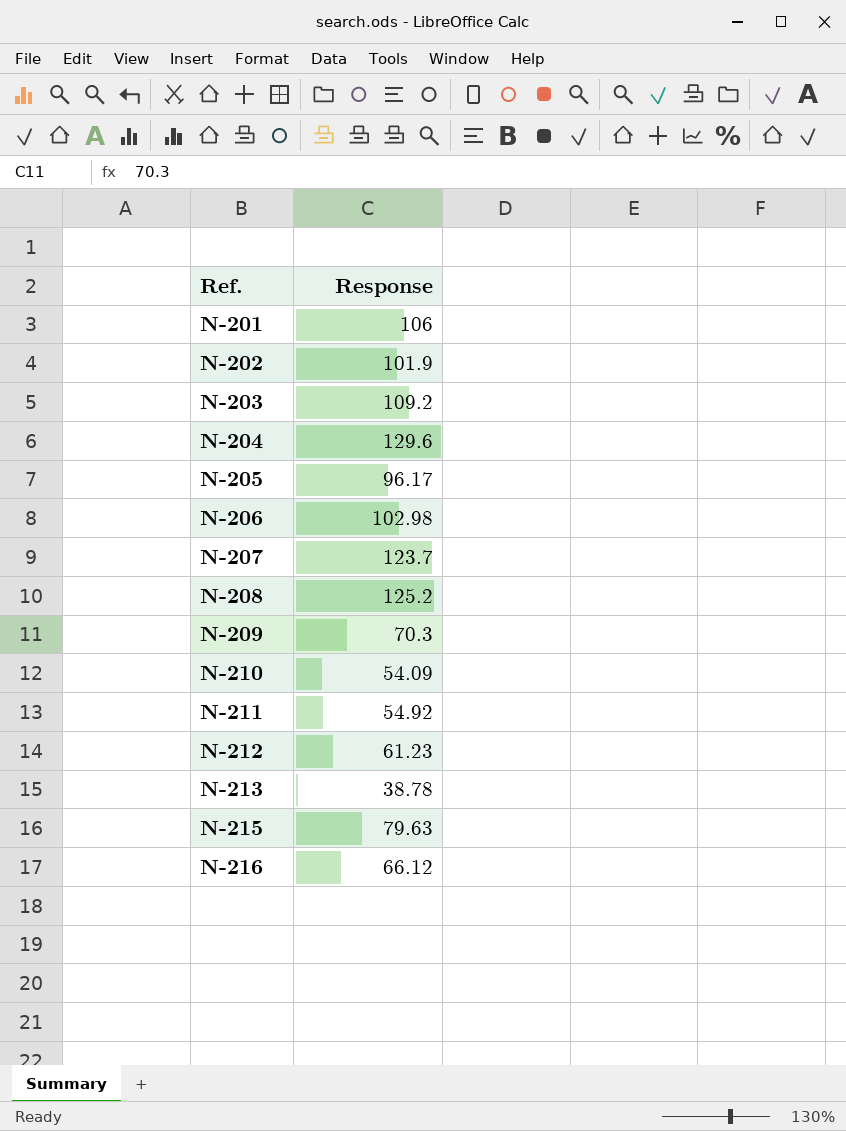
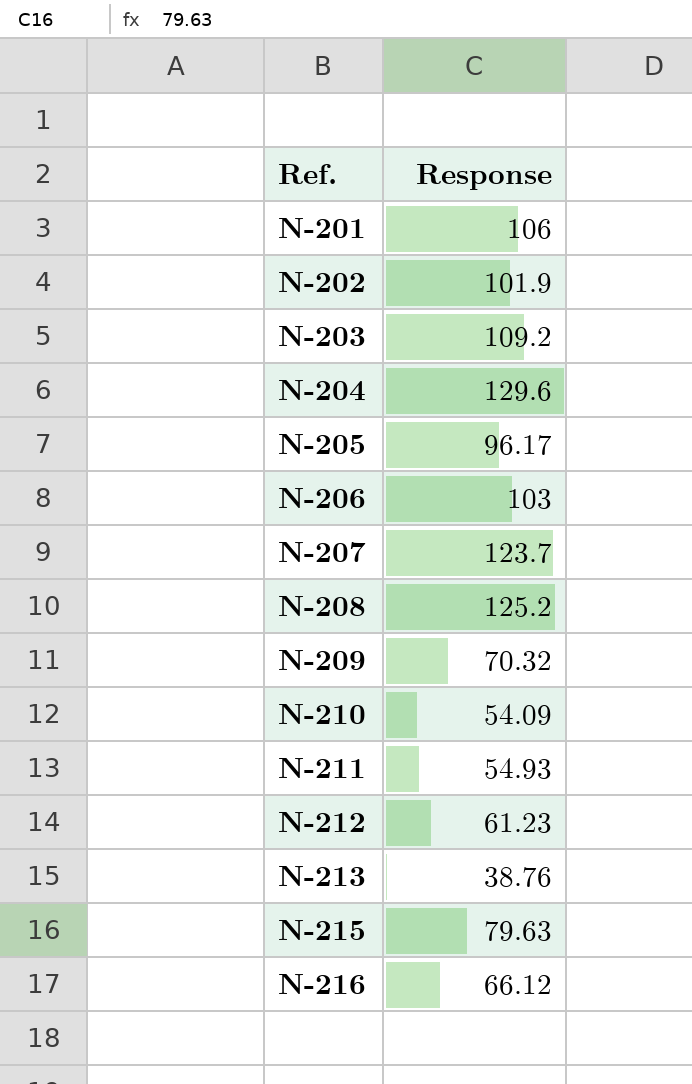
N-206 | Response: 102.98 -> 103
N-209 | Response: 70.3 -> 70.32
N-211 | Response: 54.92 -> 54.93
N-213 | Response: 38.78 -> 38.76

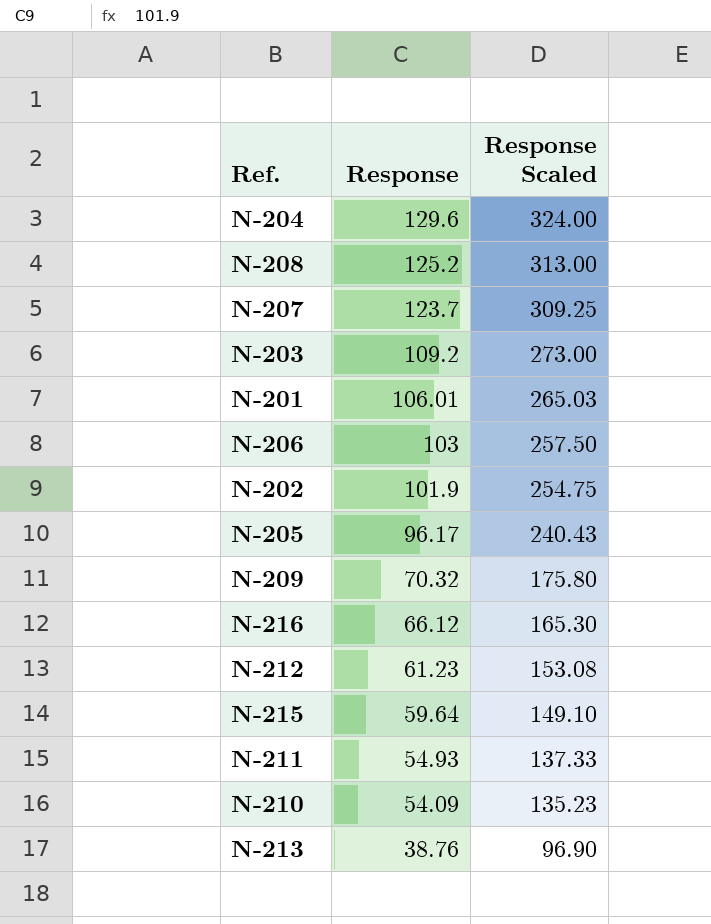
row order: Ref. ascending -> Response descending
column Response Scaled | formula: none -> [Response] * 2.5
N-201 | Response: 106 -> 106.01
N-215 | Response: 79.63 -> 59.64

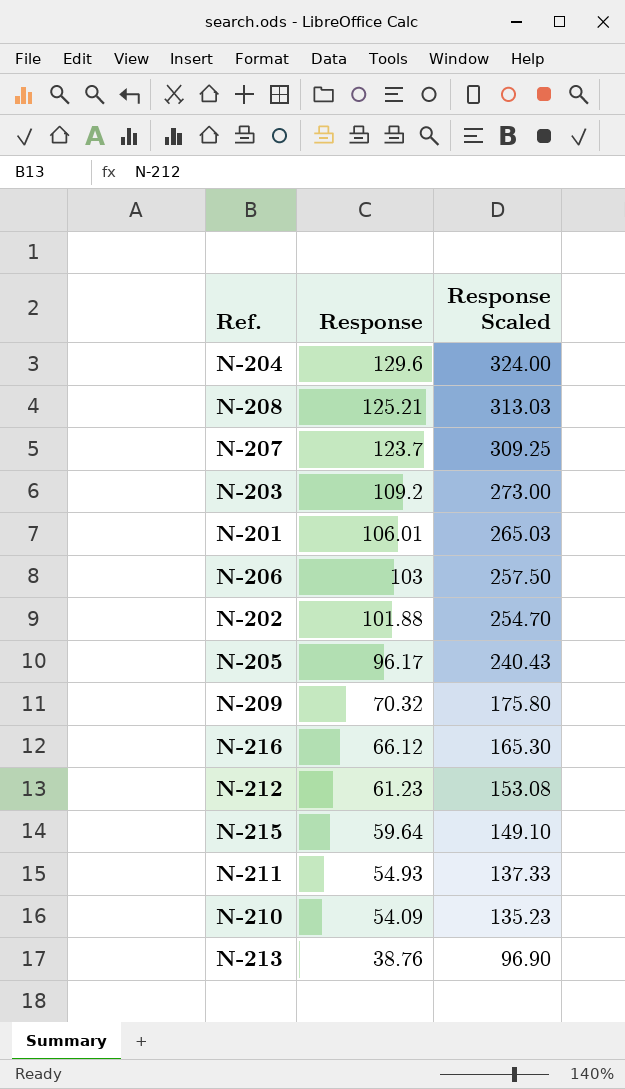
N-208 | Response: 125.2 -> 125.21
N-208 | Response Scaled: 313.00 -> 313.03
N-202 | Response: 101.9 -> 101.88
N-202 | Response Scaled: 254.75 -> 254.70

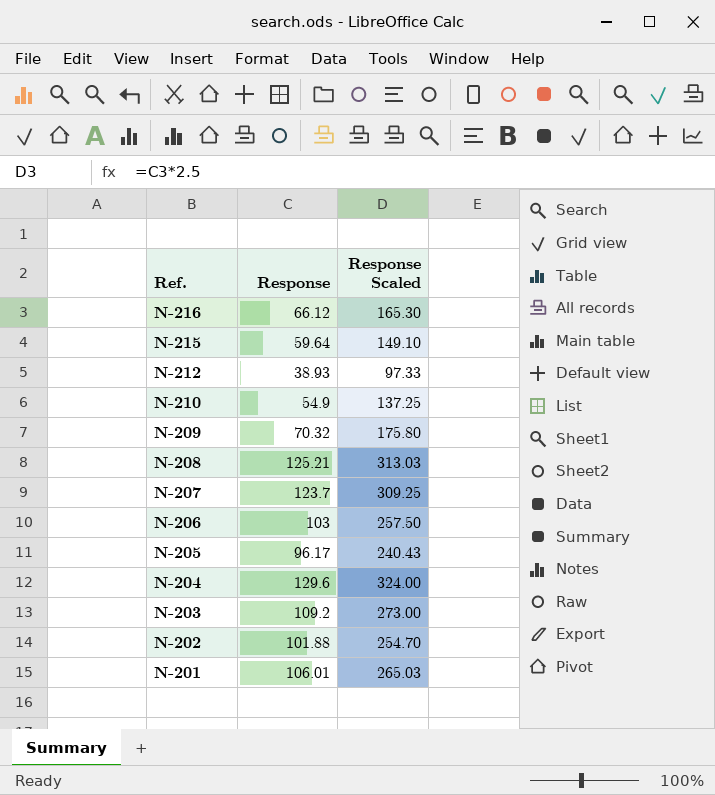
row order: Response descending -> Ref. descending
row N-211: 54.93 | 137.33 -> none
row N-213: 38.76 | 96.90 -> none
N-212 | Response: 61.23 -> 38.93
N-212 | Response Scaled: 153.08 -> 97.33
N-210 | Response: 54.09 -> 54.9
N-210 | Response Scaled: 135.23 -> 137.25

